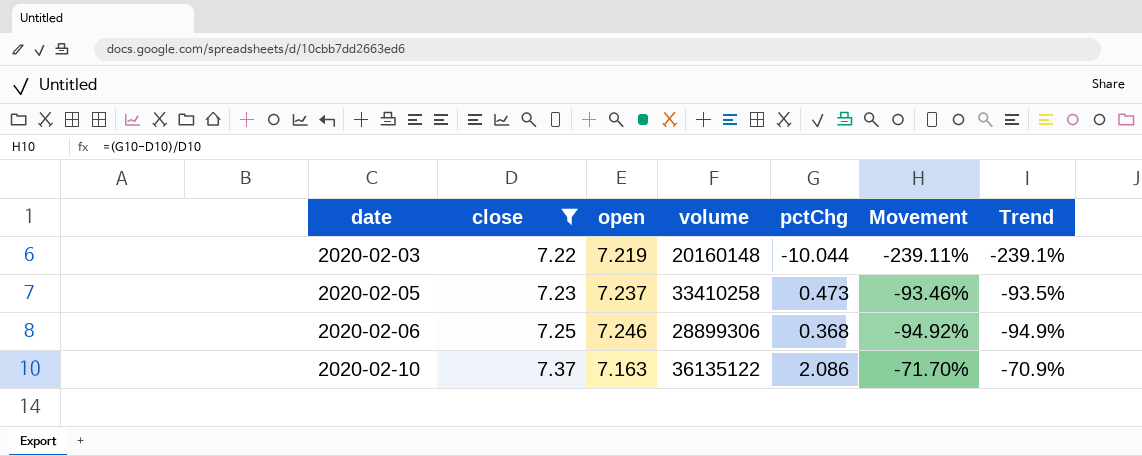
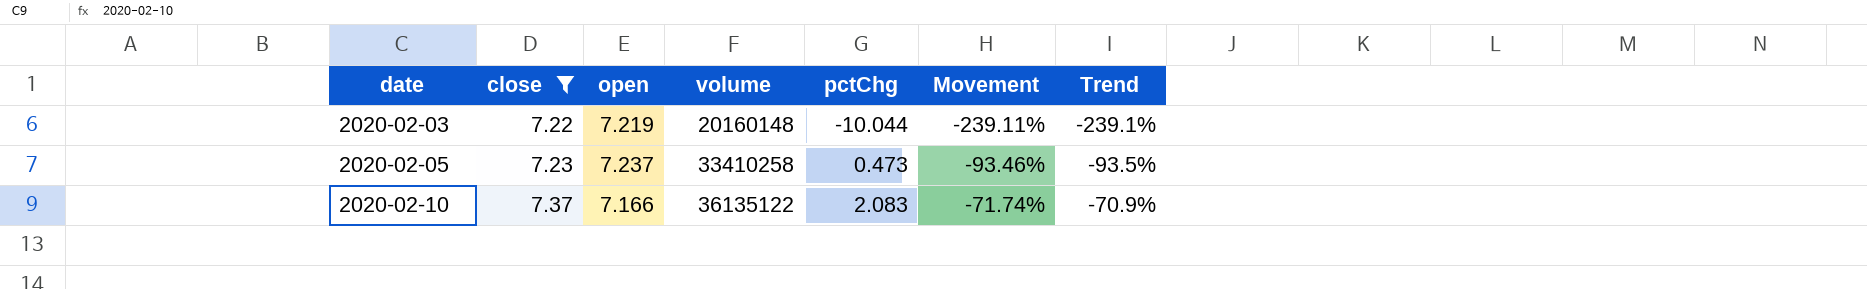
row 2020-02-06: 7.25 | 7.246 | 28899306 | 0.368 | -94.92% | -94.9% -> none
2020-02-10 | open: 7.163 -> 7.166
2020-02-10 | pctChg: 2.086 -> 2.083
2020-02-10 | Movement: -71.70% -> -71.74%

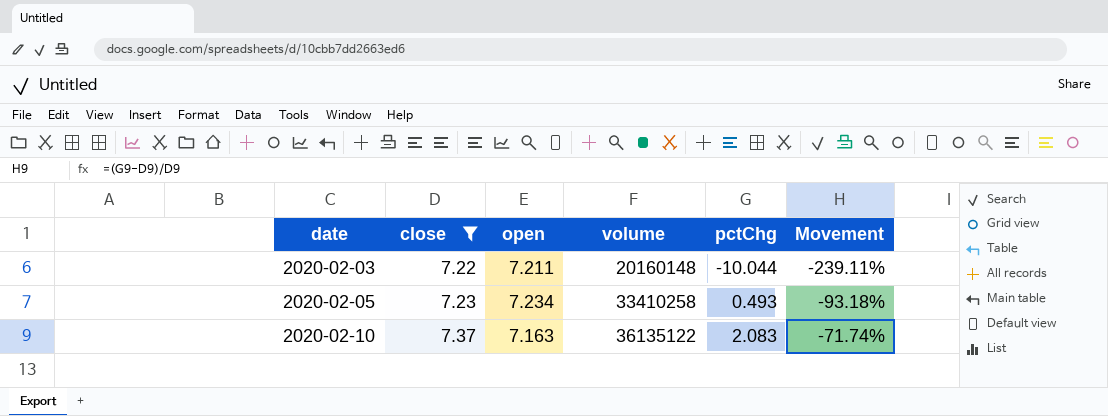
column Trend | formula: ([pctChg] - [open]) / [open] -> none
2020-02-03 | open: 7.219 -> 7.211
2020-02-05 | open: 7.237 -> 7.234
2020-02-05 | pctChg: 0.473 -> 0.493
2020-02-05 | Movement: -93.46% -> -93.18%
2020-02-10 | open: 7.166 -> 7.163

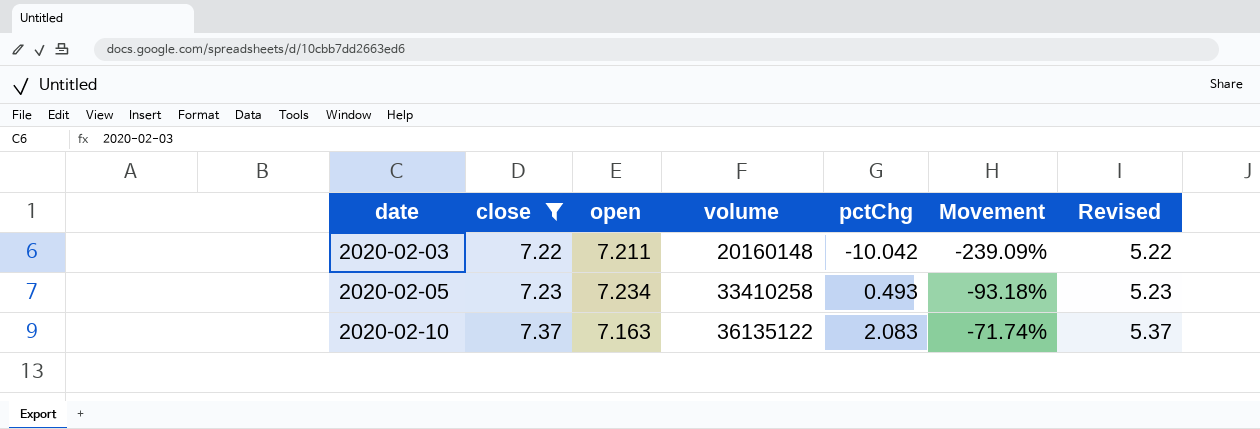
column Revised | formula: none -> [close] - 2
2020-02-03 | pctChg: -10.044 -> -10.042
2020-02-03 | Movement: -239.11% -> -239.09%

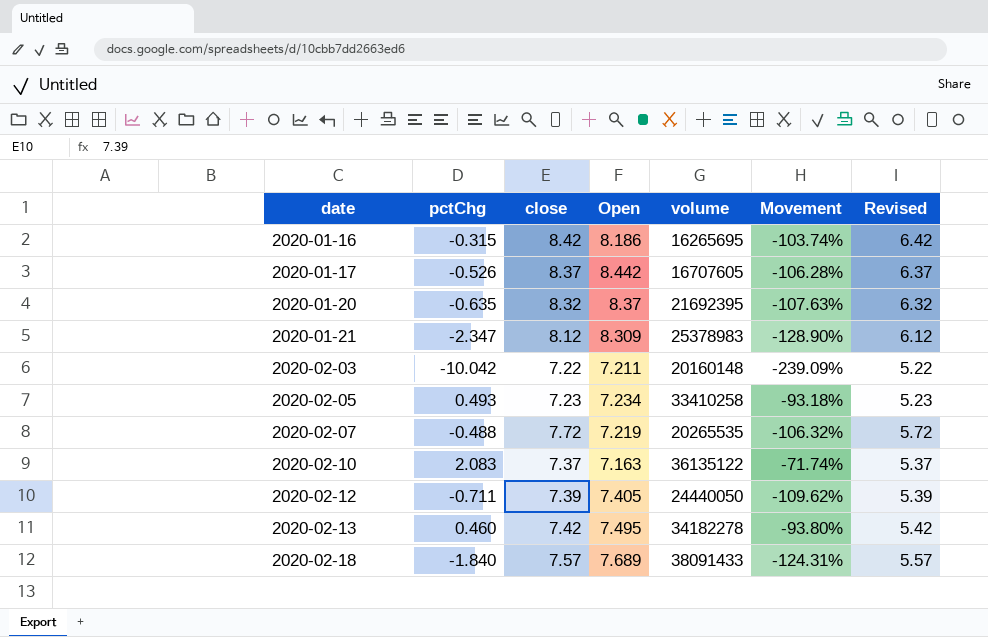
filter: close <= 7.37 -> none
column pctChg | position: 5 -> 2
column name: open -> Open

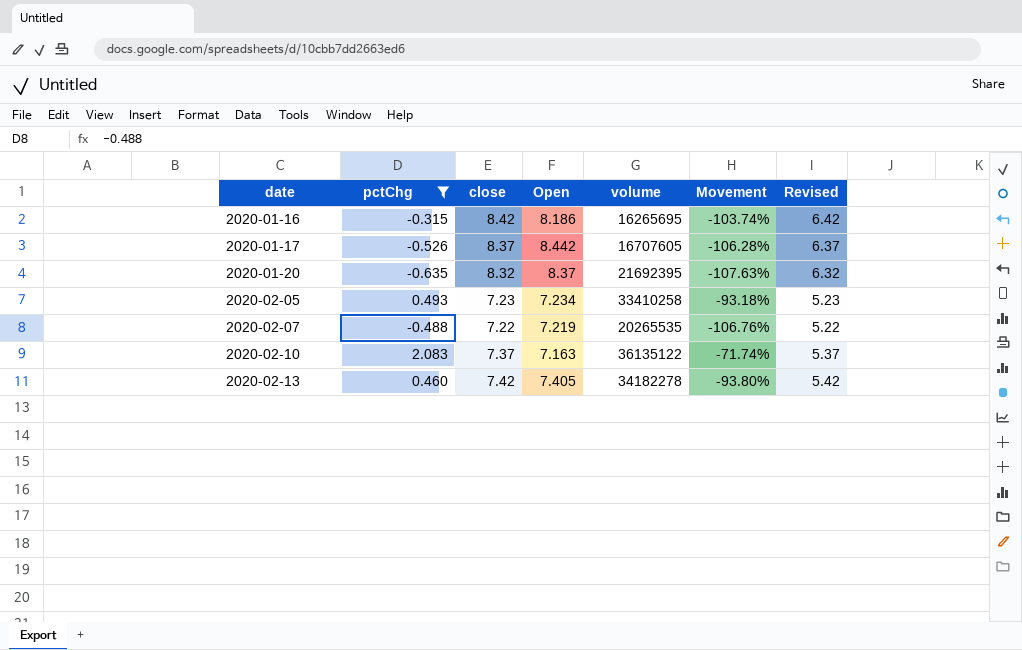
filter: none -> pctChg >= -0.635
2020-02-07 | close: 7.72 -> 7.22
2020-02-07 | Movement: -106.32% -> -106.76%
2020-02-07 | Revised: 5.72 -> 5.22
2020-02-13 | Open: 7.495 -> 7.405

